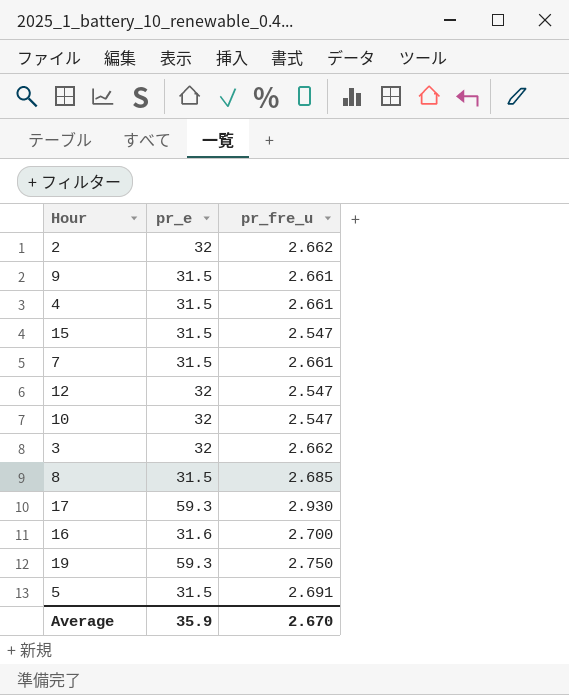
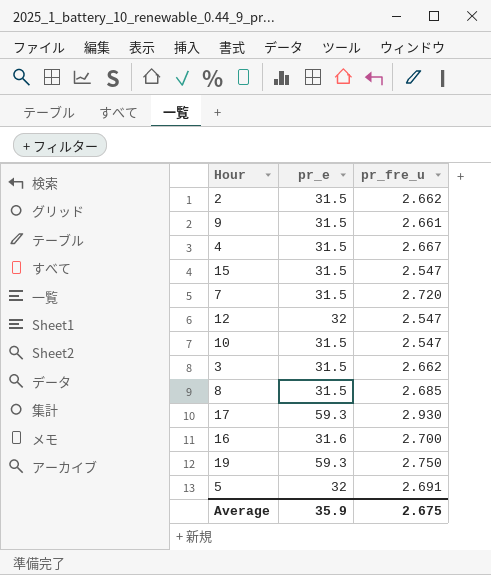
2 | pr_e: 32 -> 31.5
4 | pr_fre_u: 2.661 -> 2.667
7 | pr_fre_u: 2.661 -> 2.720
10 | pr_e: 32 -> 31.5
3 | pr_e: 32 -> 31.5
5 | pr_e: 31.5 -> 32
Average | pr_fre_u: 2.670 -> 2.675

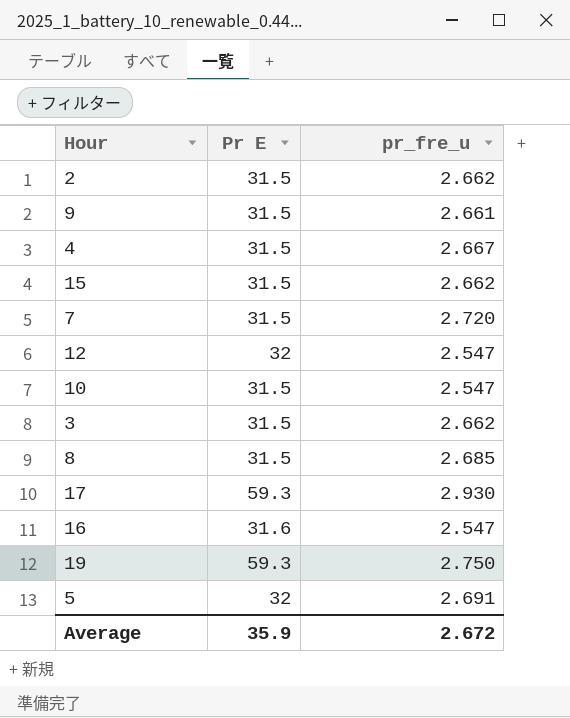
column name: pr_e -> Pr E
15 | pr_fre_u: 2.547 -> 2.662
16 | pr_fre_u: 2.700 -> 2.547
Average | pr_fre_u: 2.675 -> 2.672

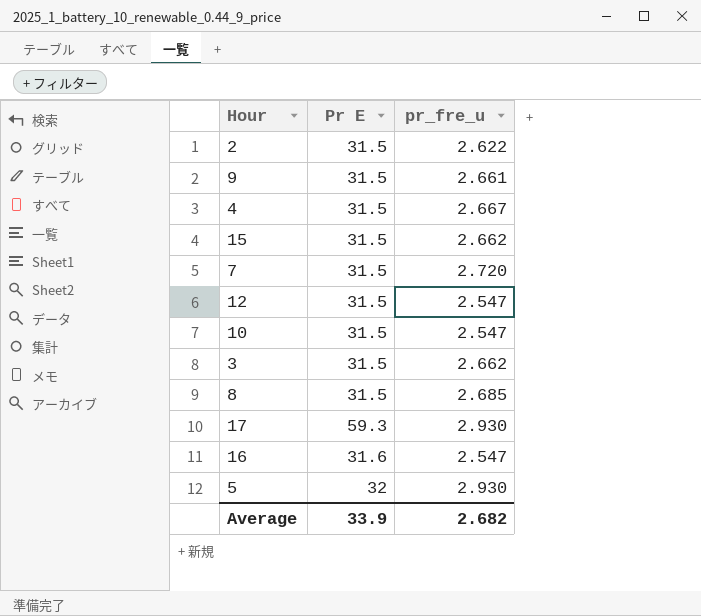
row 19: 59.3 | 2.750 -> none
2 | pr_fre_u: 2.662 -> 2.622
12 | Pr E: 32 -> 31.5
5 | pr_fre_u: 2.691 -> 2.930
Average | Pr E: 35.9 -> 33.9
Average | pr_fre_u: 2.672 -> 2.682

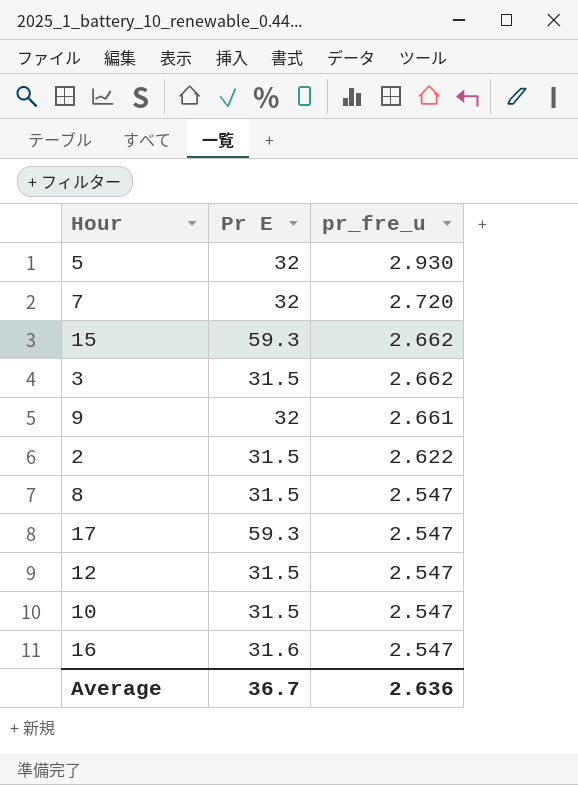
row order: none -> pr_fre_u descending
row 4: 31.5 | 2.667 -> none
7 | Pr E: 31.5 -> 32
15 | Pr E: 31.5 -> 59.3
9 | Pr E: 31.5 -> 32
8 | pr_fre_u: 2.685 -> 2.547
17 | pr_fre_u: 2.930 -> 2.547
Average | Pr E: 33.9 -> 36.7
Average | pr_fre_u: 2.682 -> 2.636

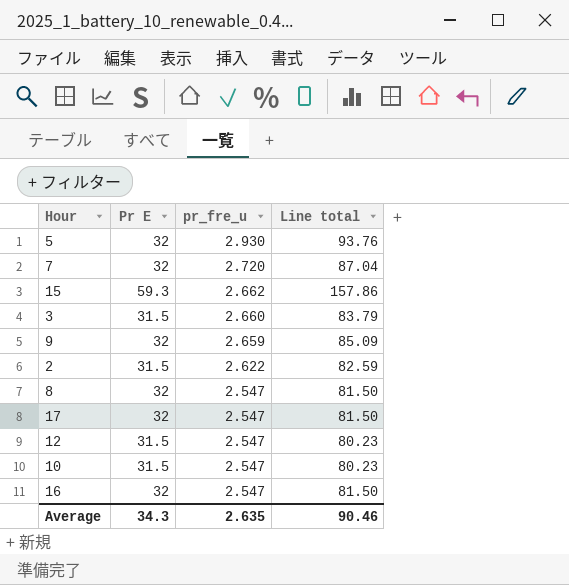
column Line total | formula: none -> [Pr E] * [pr_fre_u]
3 | pr_fre_u: 2.662 -> 2.660
9 | pr_fre_u: 2.661 -> 2.659
8 | Pr E: 31.5 -> 32
17 | Pr E: 59.3 -> 32
16 | Pr E: 31.6 -> 32
Average | Pr E: 36.7 -> 34.3
Average | pr_fre_u: 2.636 -> 2.635

